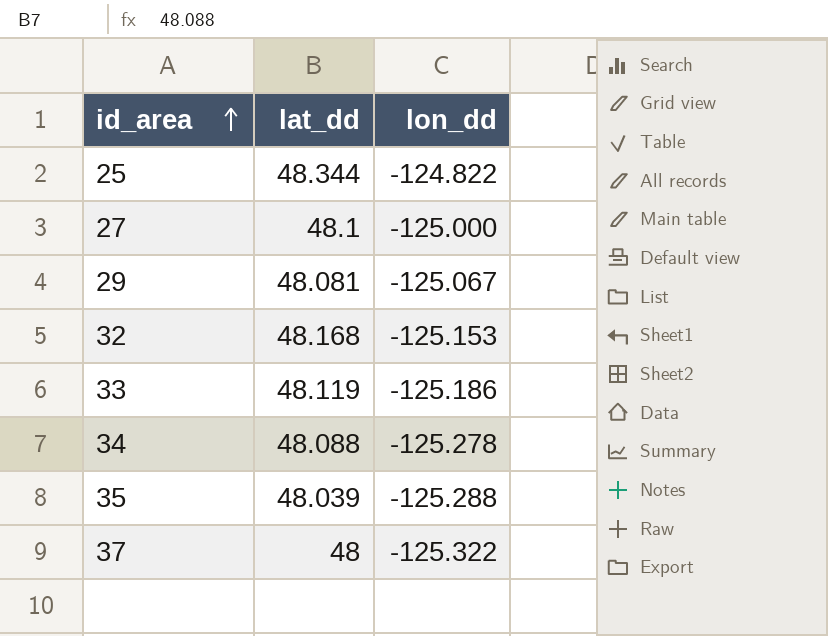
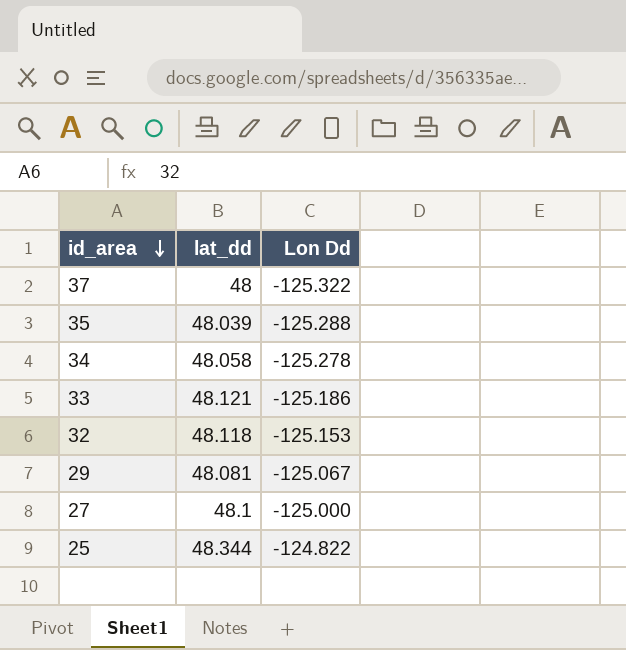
row order: id_area ascending -> id_area descending
column name: lon_dd -> Lon Dd
34 | lat_dd: 48.088 -> 48.058
33 | lat_dd: 48.119 -> 48.121
32 | lat_dd: 48.168 -> 48.118

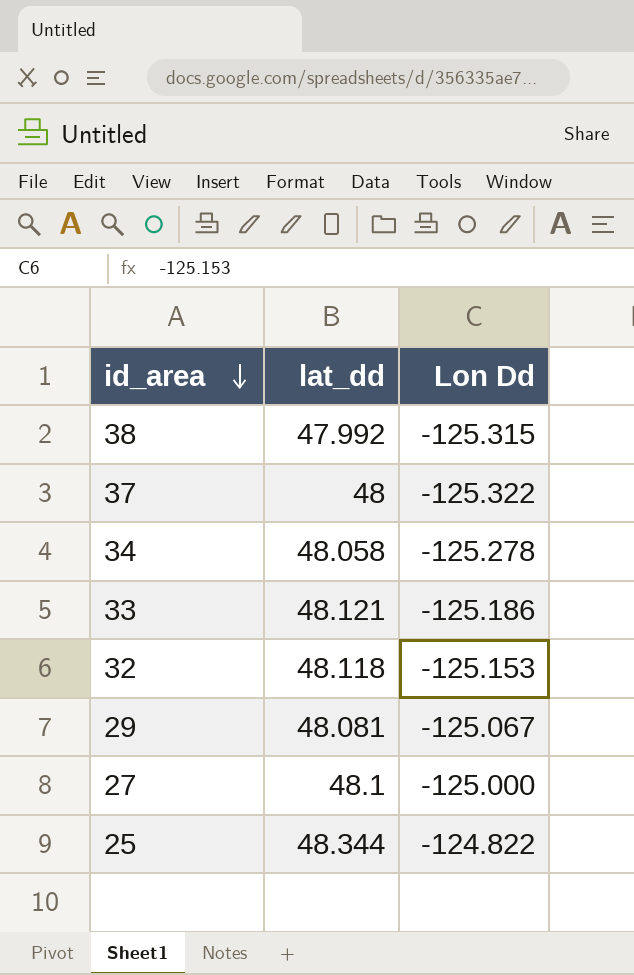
row 35: 48.039 | -125.288 -> none
row 38: none -> 47.992 | -125.315

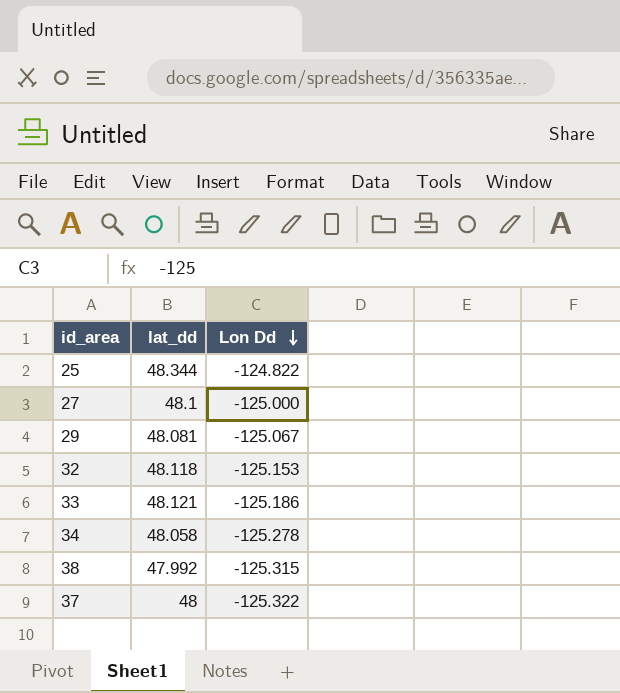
row order: id_area descending -> Lon Dd descending

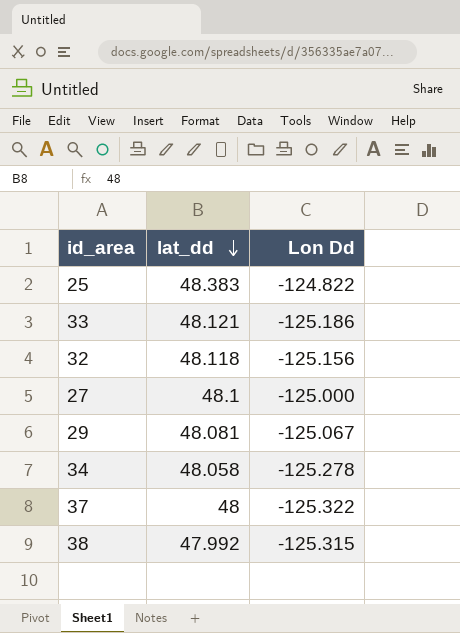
row order: Lon Dd descending -> lat_dd descending
25 | lat_dd: 48.344 -> 48.383
32 | Lon Dd: -125.153 -> -125.156

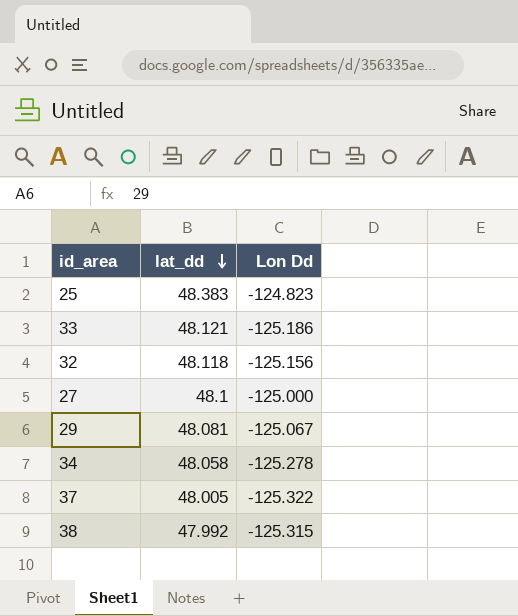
25 | Lon Dd: -124.822 -> -124.823
37 | lat_dd: 48 -> 48.005

